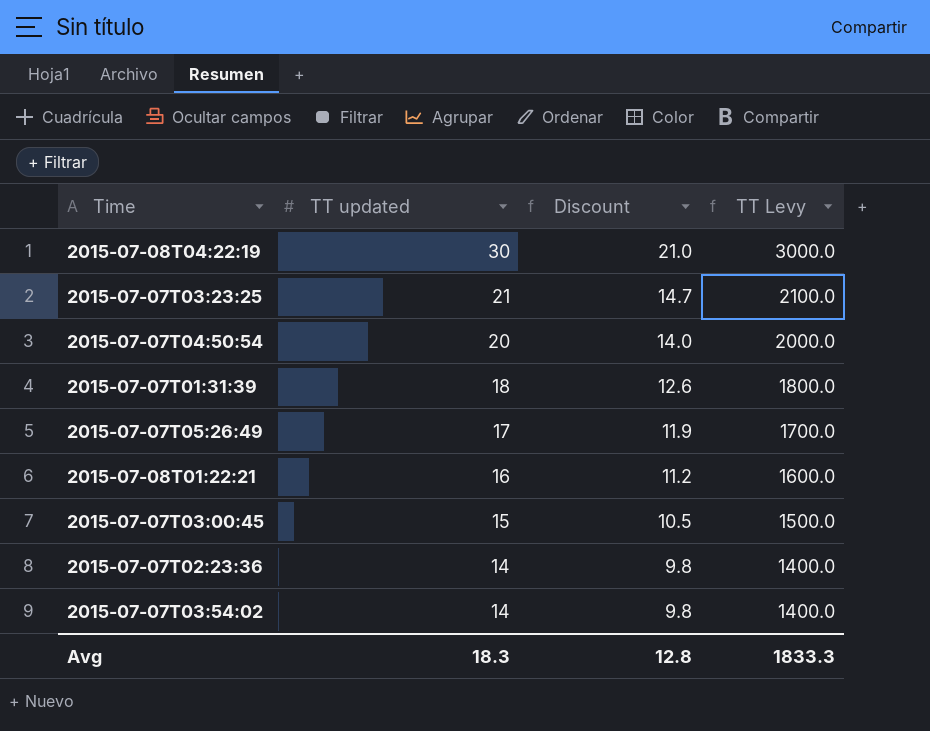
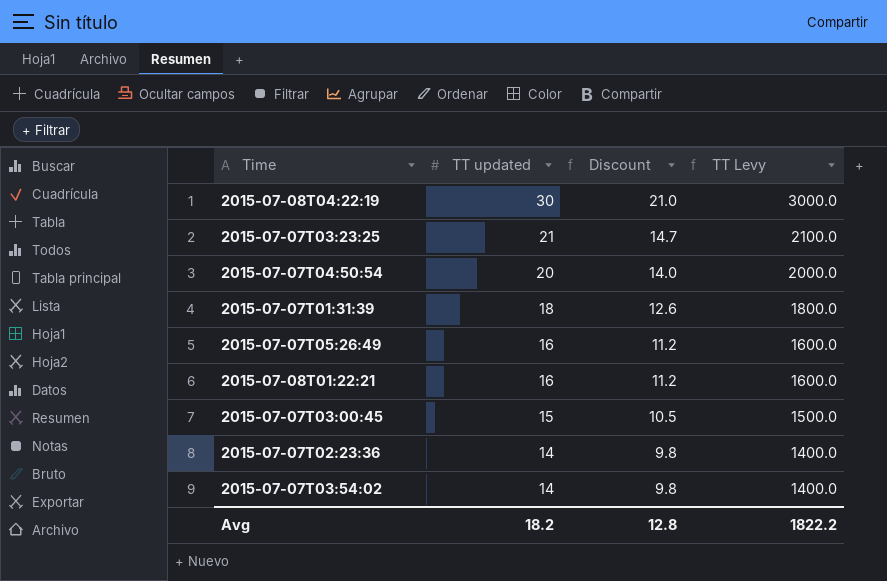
2015-07-07T05:26:49 | TT updated: 17 -> 16
2015-07-07T05:26:49 | Discount: 11.9 -> 11.2
2015-07-07T05:26:49 | TT Levy: 1700.0 -> 1600.0
Avg | TT updated: 18.3 -> 18.2
Avg | TT Levy: 1833.3 -> 1822.2

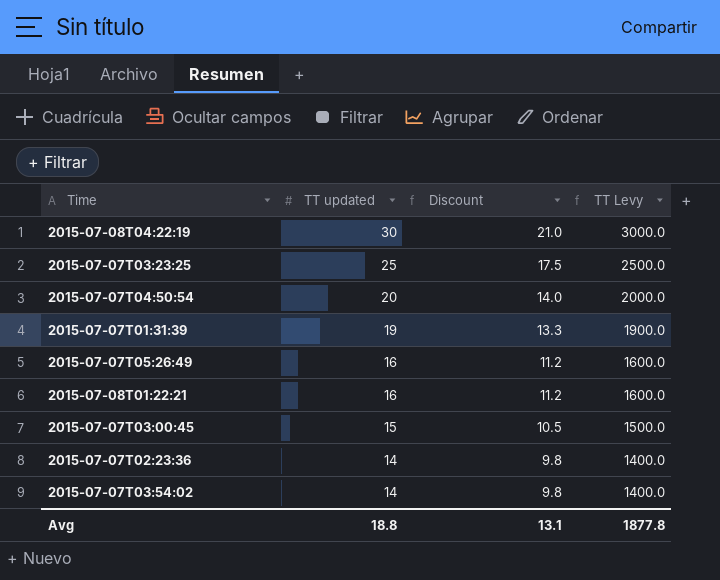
2015-07-07T03:23:25 | TT updated: 21 -> 25
2015-07-07T03:23:25 | Discount: 14.7 -> 17.5
2015-07-07T03:23:25 | TT Levy: 2100.0 -> 2500.0
2015-07-07T01:31:39 | TT updated: 18 -> 19
2015-07-07T01:31:39 | Discount: 12.6 -> 13.3
2015-07-07T01:31:39 | TT Levy: 1800.0 -> 1900.0
Avg | TT updated: 18.2 -> 18.8
Avg | Discount: 12.8 -> 13.1
Avg | TT Levy: 1822.2 -> 1877.8

